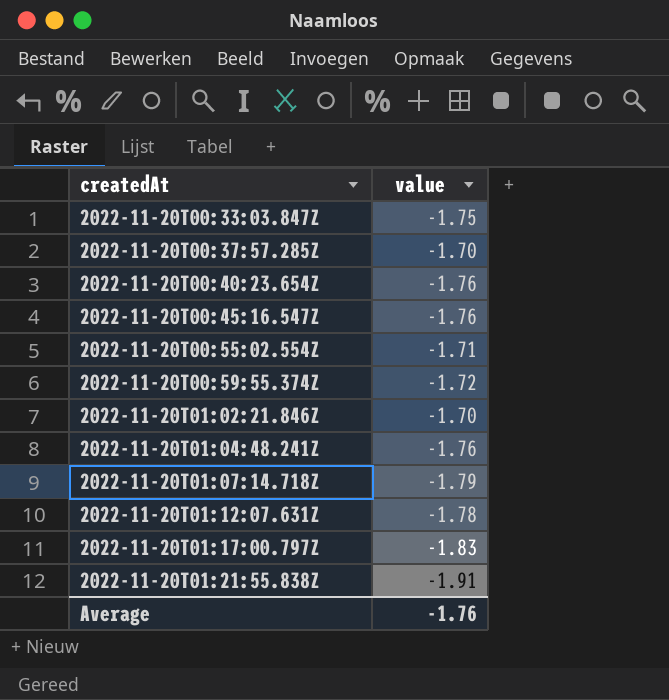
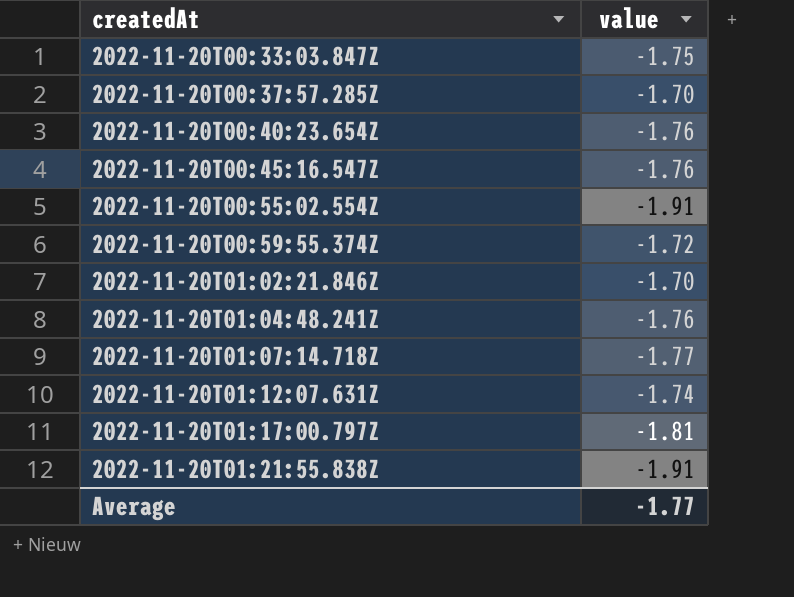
2022-11-20T00:55:02.554Z | value: -1.71 -> -1.91
2022-11-20T01:07:14.718Z | value: -1.79 -> -1.77
2022-11-20T01:12:07.631Z | value: -1.78 -> -1.74
2022-11-20T01:17:00.797Z | value: -1.83 -> -1.81
Average | value: -1.76 -> -1.77

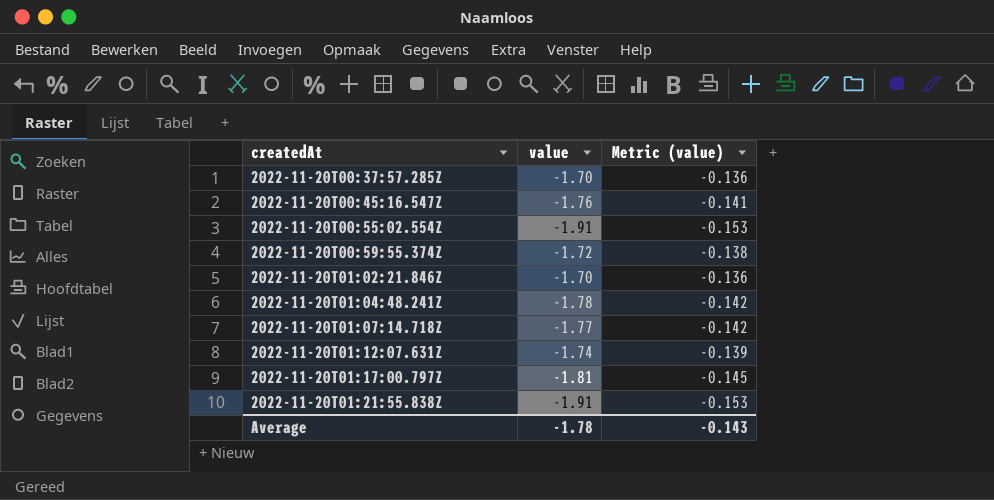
column Metric (value) | formula: none -> [value] * 0.08
row 2022-11-20T00:33:03.847Z: -1.75 -> none
row 2022-11-20T00:40:23.654Z: -1.76 -> none
2022-11-20T01:04:48.241Z | value: -1.76 -> -1.78
Average | value: -1.77 -> -1.78

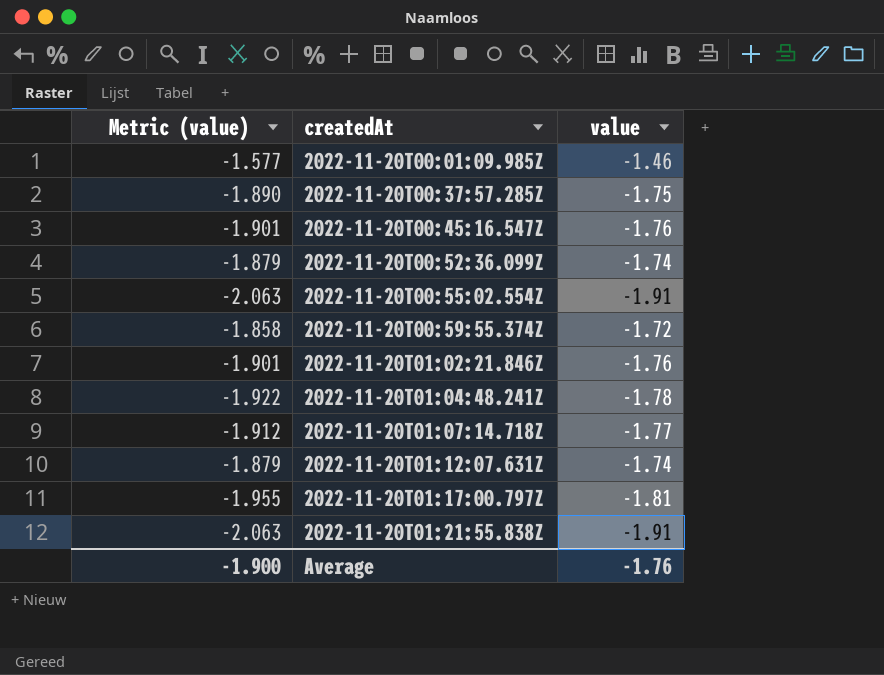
column Metric (value) | formula: [value] * 0.08 -> [value] * 1.08
column Metric (value) | position: 3 -> 1
row 2022-11-20T00:01:09.985Z: none -> -1.577 | -1.46
2022-11-20T00:37:57.285Z | value: -1.70 -> -1.75
row 2022-11-20T00:52:36.099Z: none -> -1.879 | -1.74
2022-11-20T01:02:21.846Z | value: -1.70 -> -1.76
Average | Metric (value): -0.143 -> -1.900
Average | value: -1.78 -> -1.76

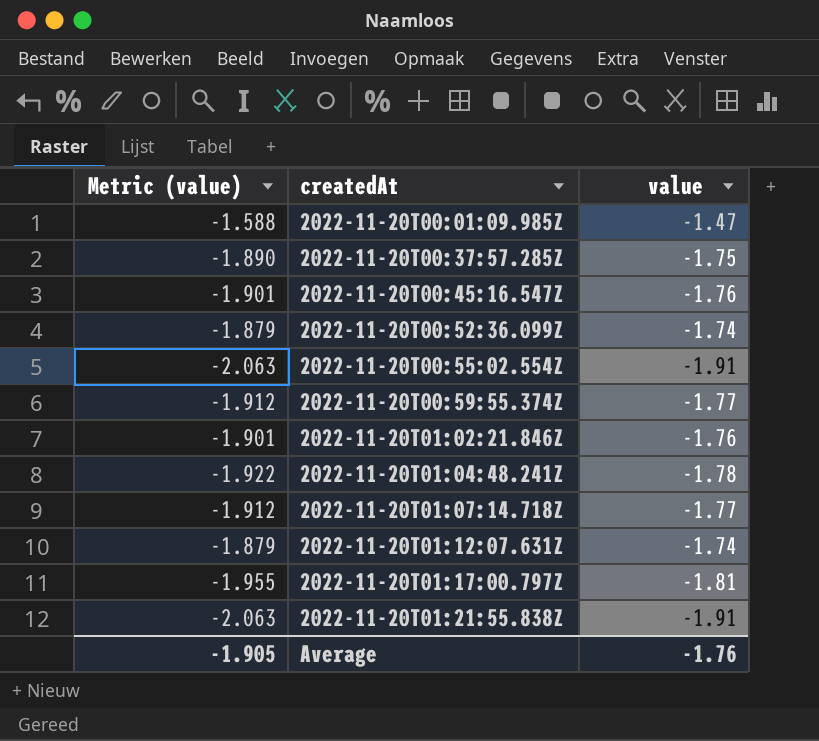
2022-11-20T00:01:09.985Z | Metric (value): -1.577 -> -1.588
2022-11-20T00:01:09.985Z | value: -1.46 -> -1.47
2022-11-20T00:59:55.374Z | Metric (value): -1.858 -> -1.912
2022-11-20T00:59:55.374Z | value: -1.72 -> -1.77
Average | Metric (value): -1.900 -> -1.905

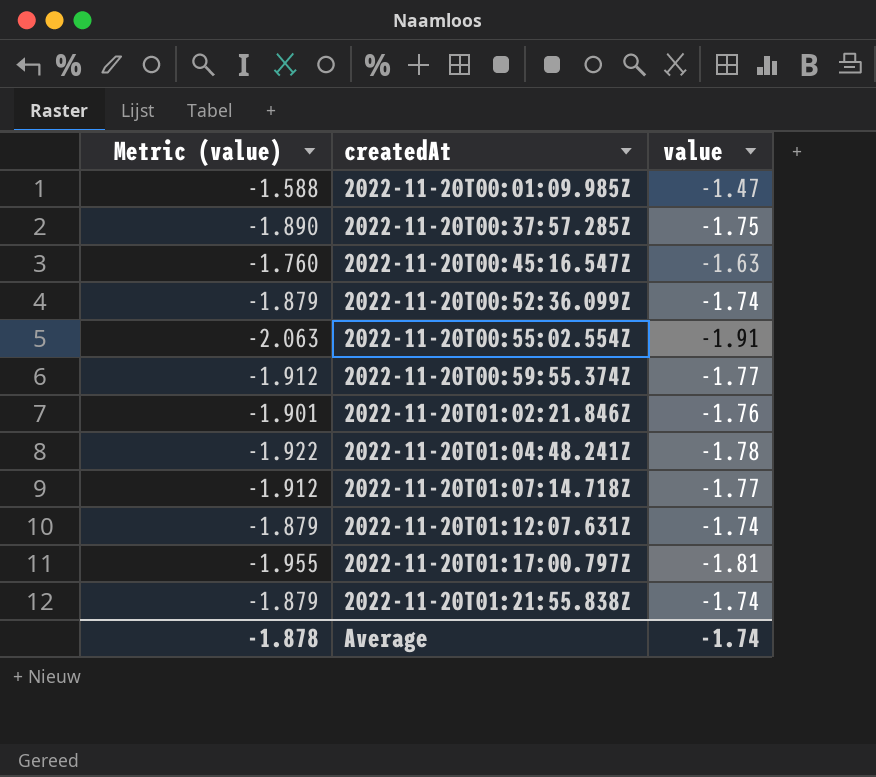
2022-11-20T00:45:16.547Z | Metric (value): -1.901 -> -1.760
2022-11-20T00:45:16.547Z | value: -1.76 -> -1.63
2022-11-20T01:21:55.838Z | Metric (value): -2.063 -> -1.879
2022-11-20T01:21:55.838Z | value: -1.91 -> -1.74
Average | Metric (value): -1.905 -> -1.878
Average | value: -1.76 -> -1.74

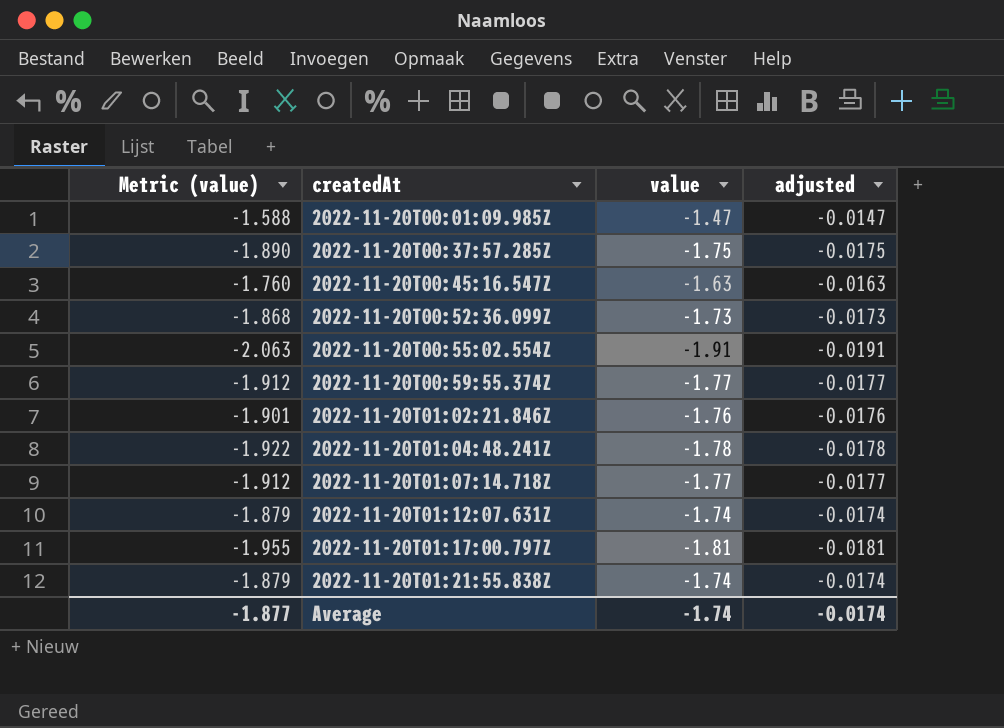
column adjusted | formula: none -> [value] * 0.01
2022-11-20T00:52:36.099Z | Metric (value): -1.879 -> -1.868
2022-11-20T00:52:36.099Z | value: -1.74 -> -1.73
Average | Metric (value): -1.878 -> -1.877

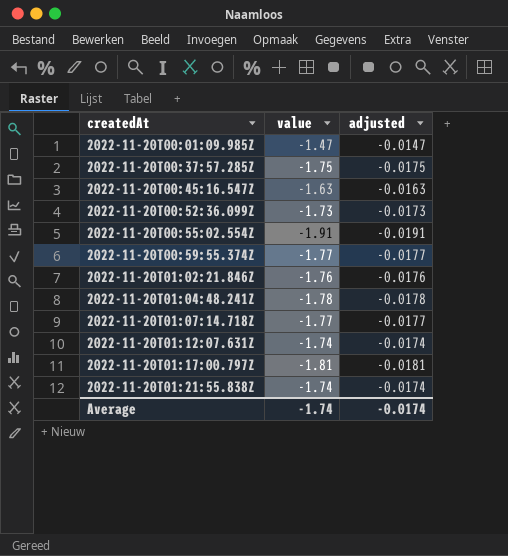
column Metric (value) | formula: [value] * 1.08 -> none

